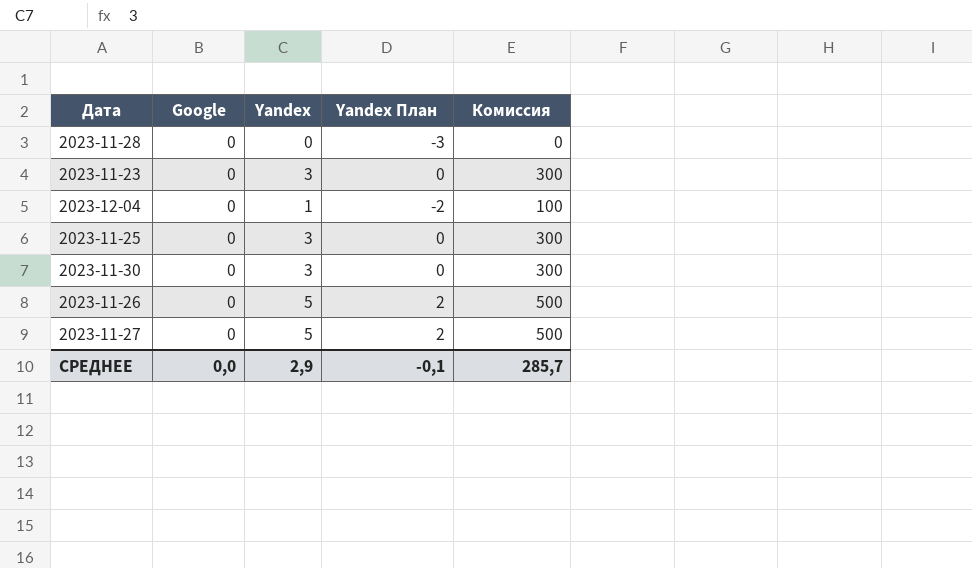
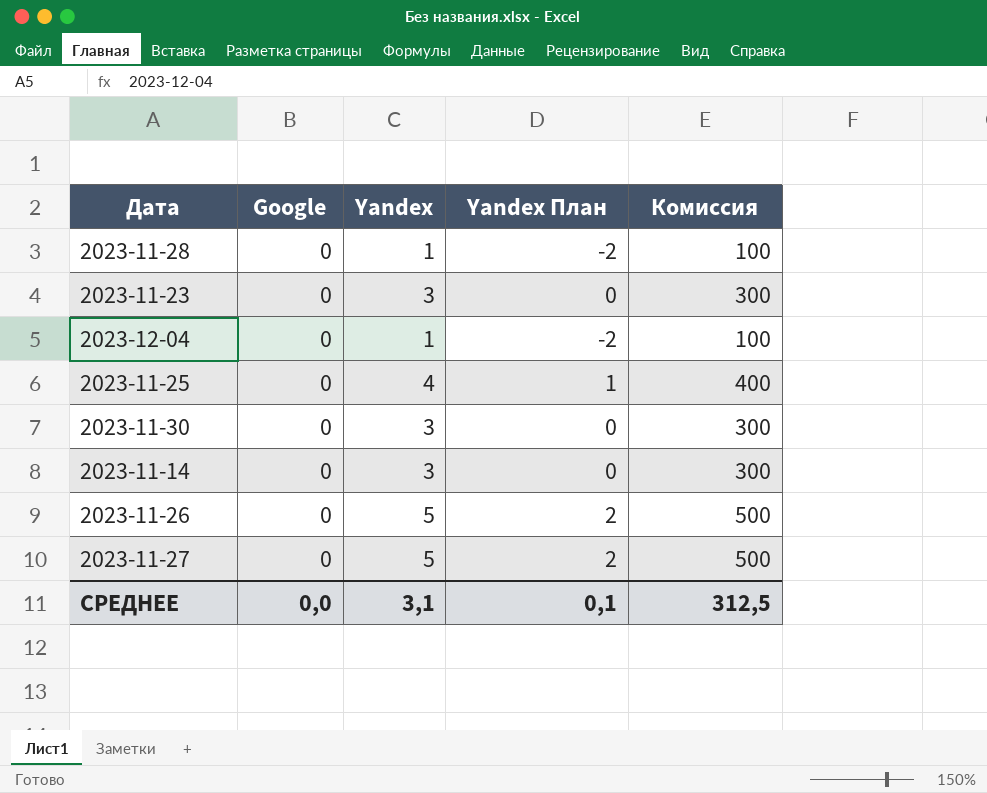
2023-11-28 | Yandex: 0 -> 1
2023-11-28 | Yandex План: -3 -> -2
2023-11-28 | Комиссия: 0 -> 100
2023-11-25 | Yandex: 3 -> 4
2023-11-25 | Yandex План: 0 -> 1
2023-11-25 | Комиссия: 300 -> 400
row 2023-11-14: none -> 0 | 3 | 0 | 300
СРЕДНЕЕ | Yandex: 2,9 -> 3,1
СРЕДНЕЕ | Yandex План: -0,1 -> 0,1
СРЕДНЕЕ | Комиссия: 285,7 -> 312,5

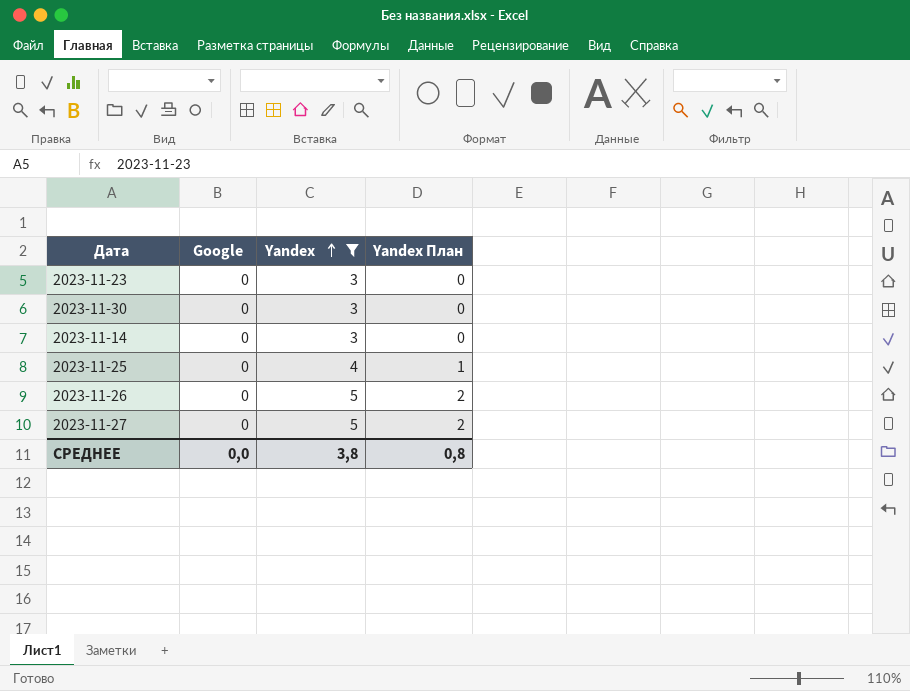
filter: none -> Yandex != 1
row order: none -> Yandex ascending
column Комиссия | formula: [Yandex] * 100 -> none
СРЕДНЕЕ | Yandex: 3,1 -> 3,8
СРЕДНЕЕ | Yandex План: 0,1 -> 0,8

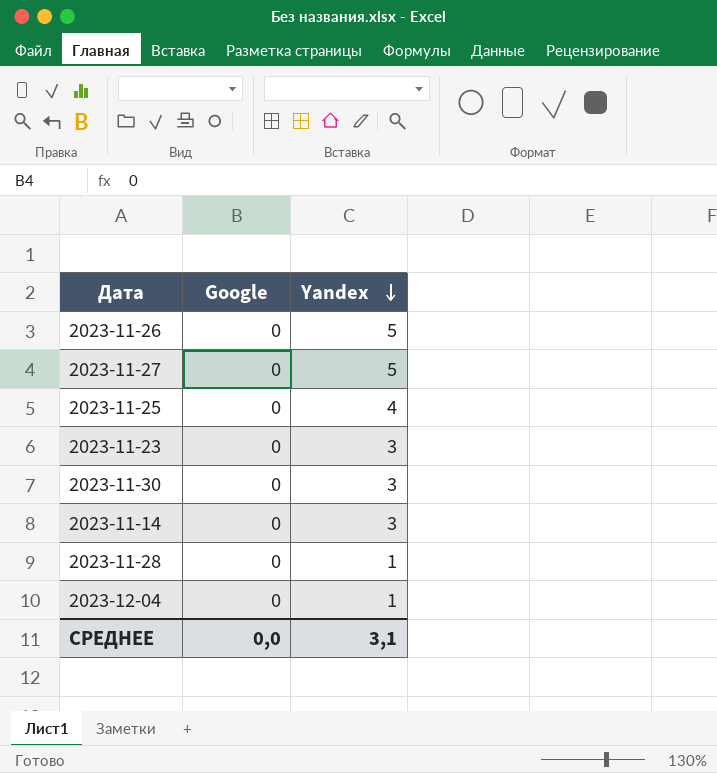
filter: Yandex != 1 -> none
row order: Yandex ascending -> Yandex descending
column Yandex План | formula: [Yandex] - 3 -> none
СРЕДНЕЕ | Yandex: 3,8 -> 3,1

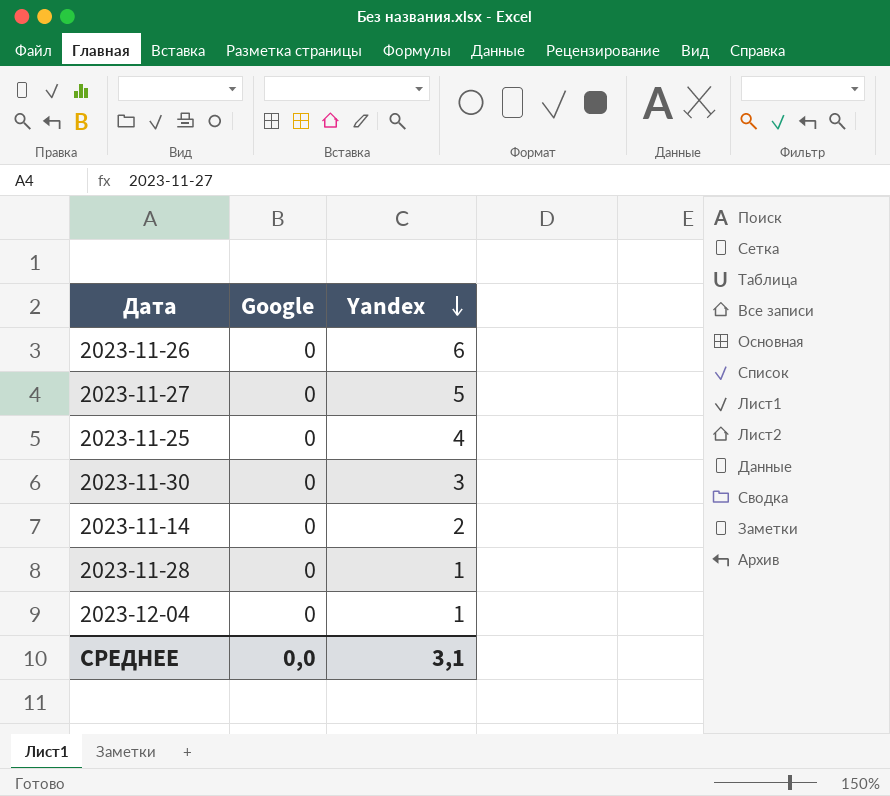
row 2023-11-23: 0 | 3 -> none
2023-11-26 | Yandex: 5 -> 6
2023-11-14 | Yandex: 3 -> 2

